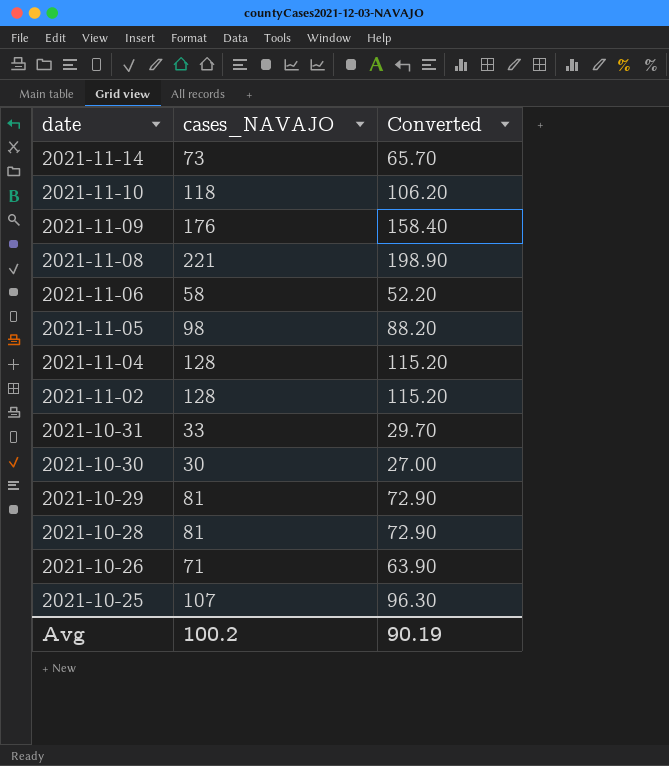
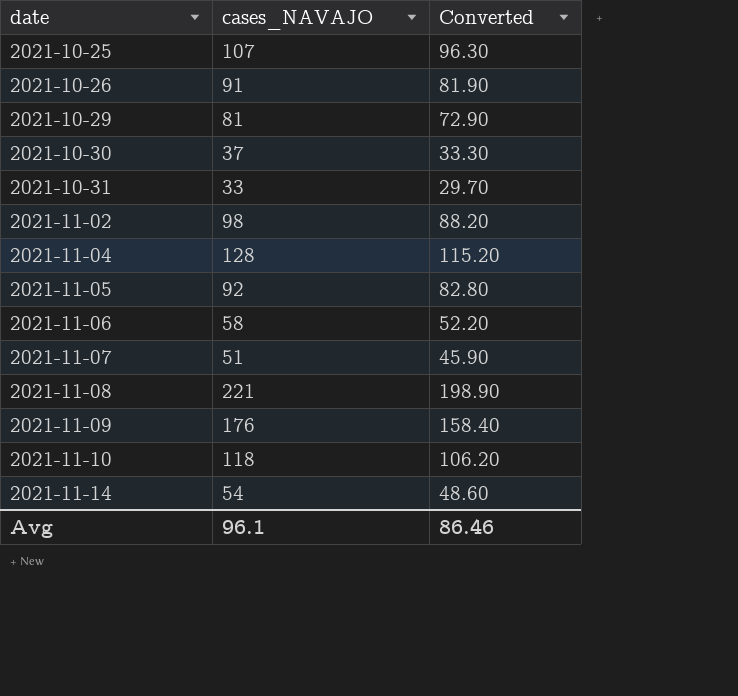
row order: date descending -> date ascending
row 2021-10-28: 81 | 72.90 -> none
2021-10-26 | cases_NAVAJO: 71 -> 91
2021-10-26 | Converted: 63.90 -> 81.90
2021-10-30 | cases_NAVAJO: 30 -> 37
2021-10-30 | Converted: 27.00 -> 33.30
2021-11-02 | cases_NAVAJO: 128 -> 98
2021-11-02 | Converted: 115.20 -> 88.20
2021-11-05 | cases_NAVAJO: 98 -> 92
2021-11-05 | Converted: 88.20 -> 82.80
row 2021-11-07: none -> 51 | 45.90
2021-11-14 | cases_NAVAJO: 73 -> 54
2021-11-14 | Converted: 65.70 -> 48.60
Avg | cases_NAVAJO: 100.2 -> 96.1
Avg | Converted: 90.19 -> 86.46

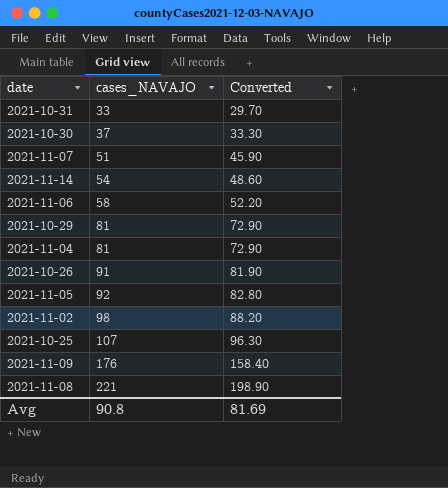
row order: date ascending -> cases_NAVAJO ascending
row 2021-11-10: 118 | 106.20 -> none
2021-11-04 | cases_NAVAJO: 128 -> 81
2021-11-04 | Converted: 115.20 -> 72.90
Avg | cases_NAVAJO: 96.1 -> 90.8
Avg | Converted: 86.46 -> 81.69

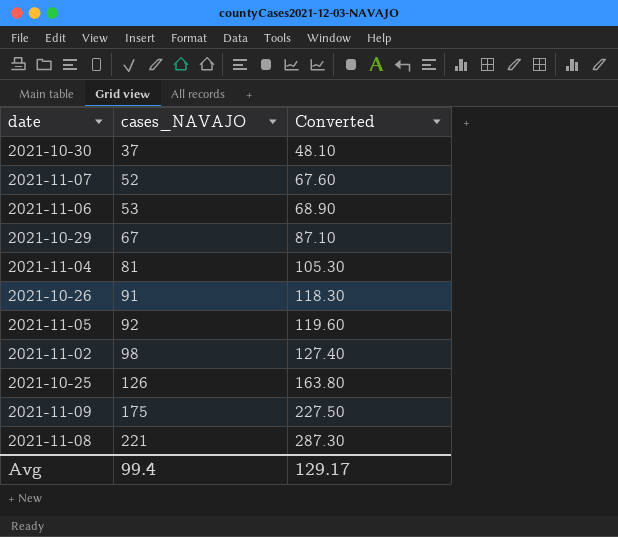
column Converted | formula: [cases_NAVAJO] * 0.9 -> [cases_NAVAJO] * 1.3
row 2021-10-31: 33 | 29.70 -> none
row 2021-11-14: 54 | 48.60 -> none
2021-11-07 | cases_NAVAJO: 51 -> 52
2021-11-06 | cases_NAVAJO: 58 -> 53
2021-10-29 | cases_NAVAJO: 81 -> 67
2021-10-25 | cases_NAVAJO: 107 -> 126
2021-11-09 | cases_NAVAJO: 176 -> 175
Avg | cases_NAVAJO: 90.8 -> 99.4
Avg | Converted: 81.69 -> 129.17

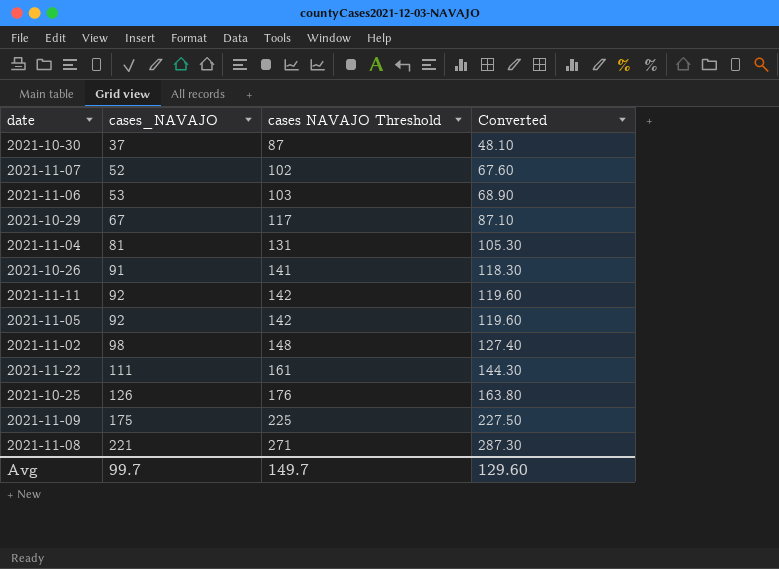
column cases NAVAJO Threshold | formula: none -> [cases_NAVAJO] + 50
row 2021-11-11: none -> 92 | 142 | 119.60
row 2021-11-22: none -> 111 | 161 | 144.30
Avg | cases_NAVAJO: 99.4 -> 99.7
Avg | Converted: 129.17 -> 129.60

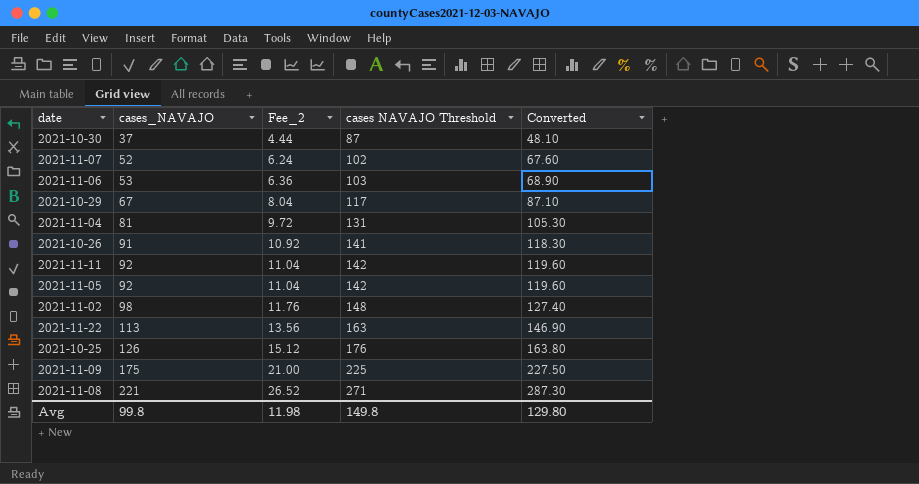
column Fee_2 | formula: none -> [cases_NAVAJO] * 0.12
2021-11-22 | cases_NAVAJO: 111 -> 113
2021-11-22 | cases NAVAJO Threshold: 161 -> 163
2021-11-22 | Converted: 144.30 -> 146.90
Avg | cases_NAVAJO: 99.7 -> 99.8
Avg | cases NAVAJO Threshold: 149.7 -> 149.8
Avg | Converted: 129.60 -> 129.80

